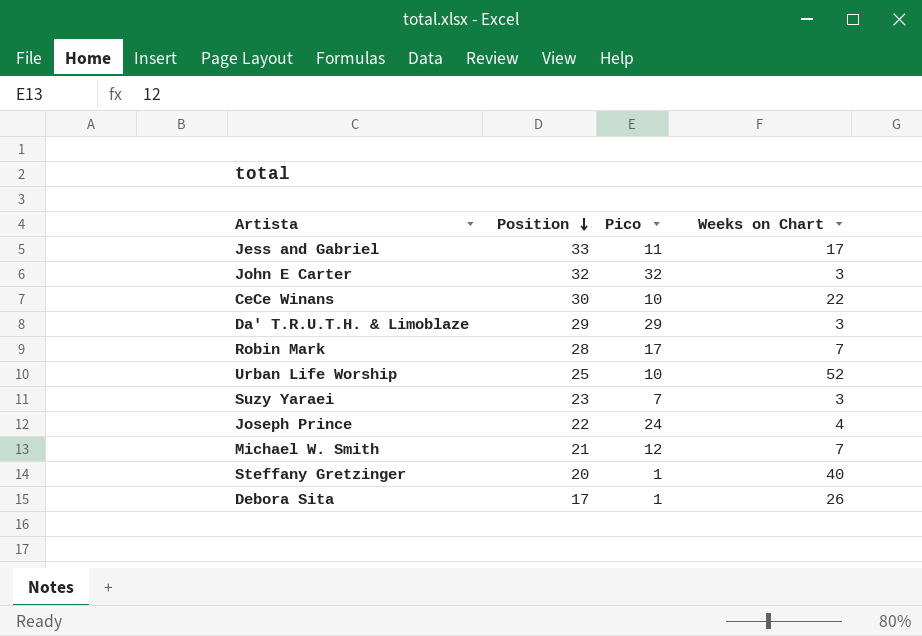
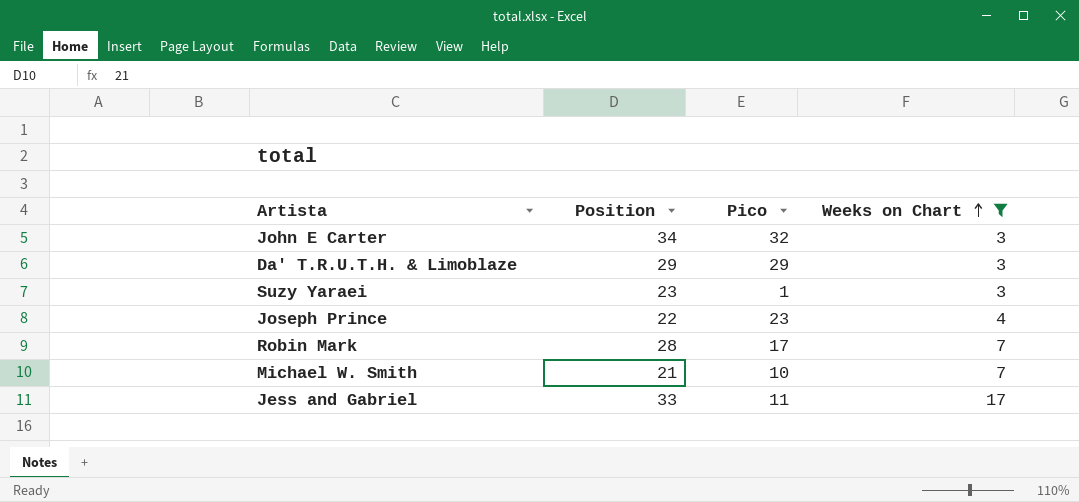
filter: none -> Weeks on Chart <= 17
row order: Position descending -> Weeks on Chart ascending
John E Carter | Position: 32 -> 34
Suzy Yaraei | Pico: 7 -> 1
Joseph Prince | Pico: 24 -> 23
Michael W. Smith | Pico: 12 -> 10

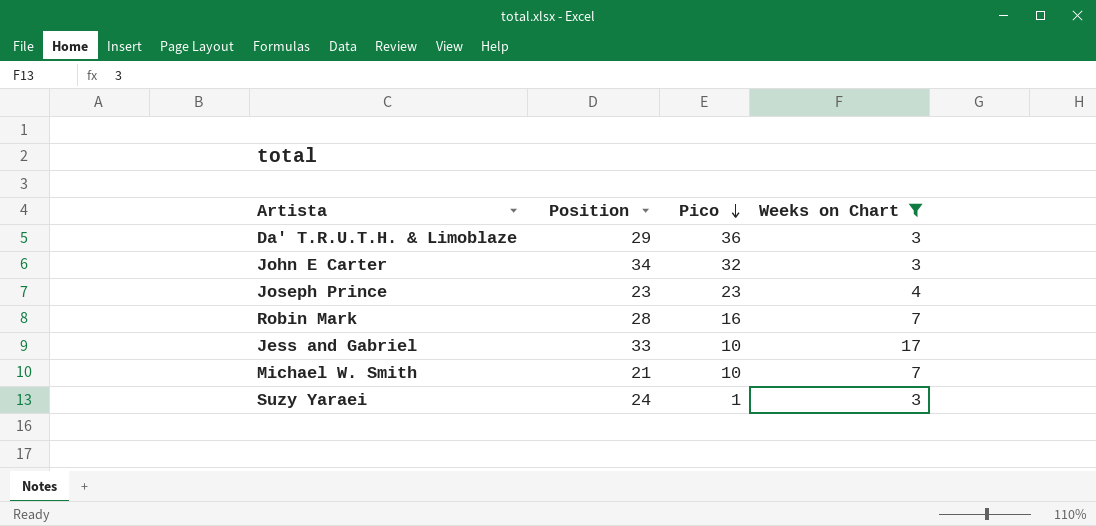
row order: Weeks on Chart ascending -> Pico descending
Da' T.R.U.T.H. & Limoblaze | Pico: 29 -> 36
Joseph Prince | Position: 22 -> 23
Robin Mark | Pico: 17 -> 16
Jess and Gabriel | Pico: 11 -> 10
Suzy Yaraei | Position: 23 -> 24

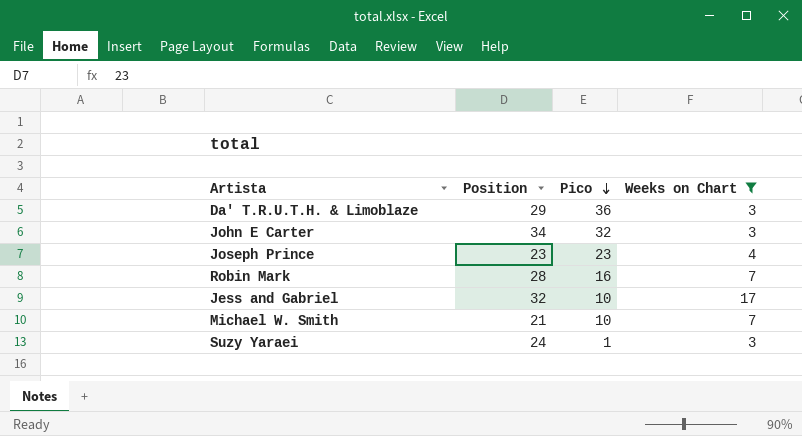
Jess and Gabriel | Position: 33 -> 32

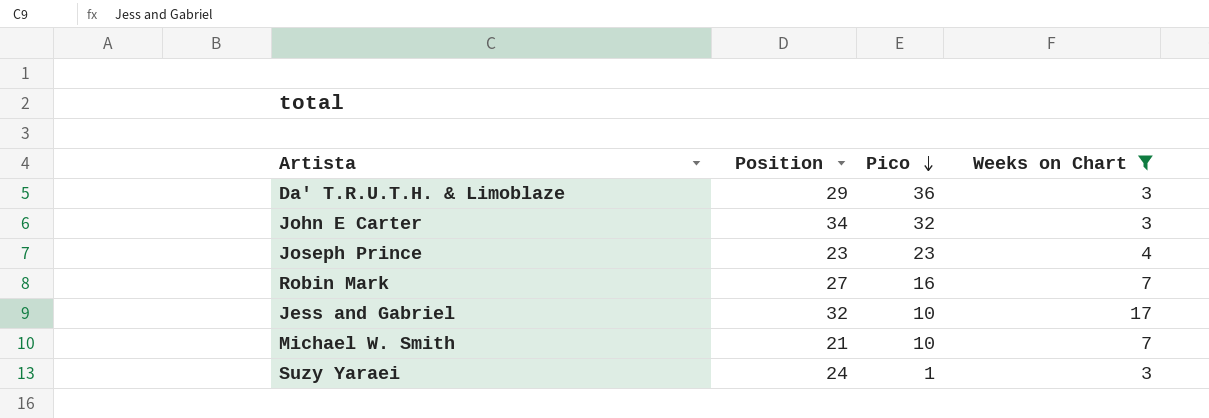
Robin Mark | Position: 28 -> 27

